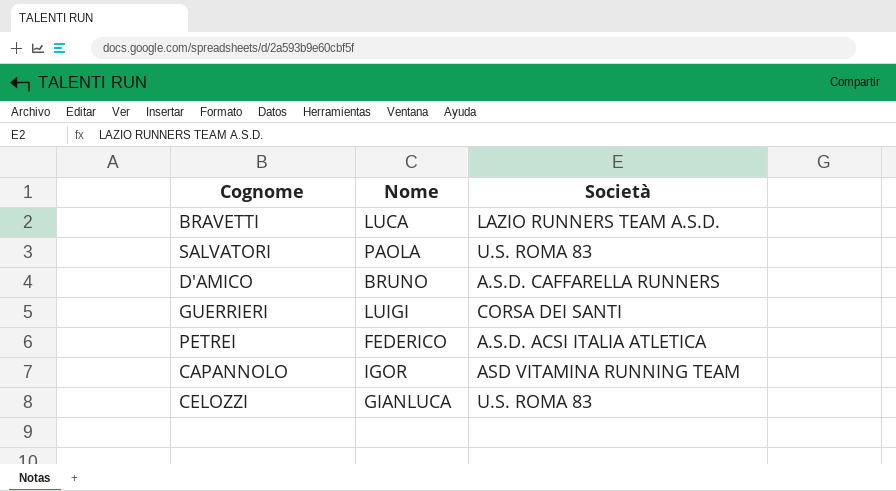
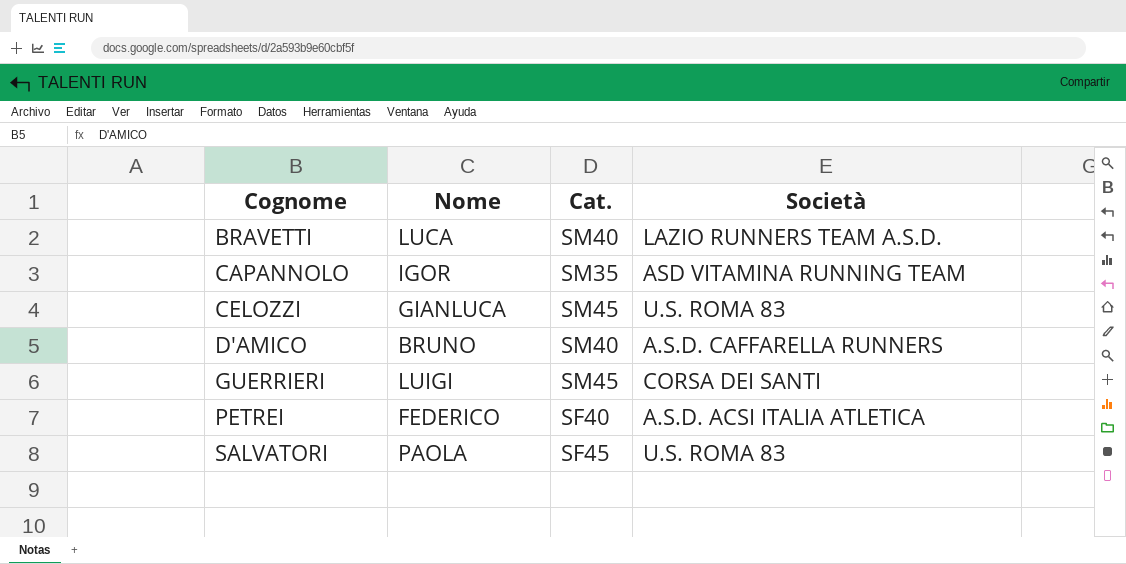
row order: none -> Cognome ascending
column Cat. | position: none -> 3

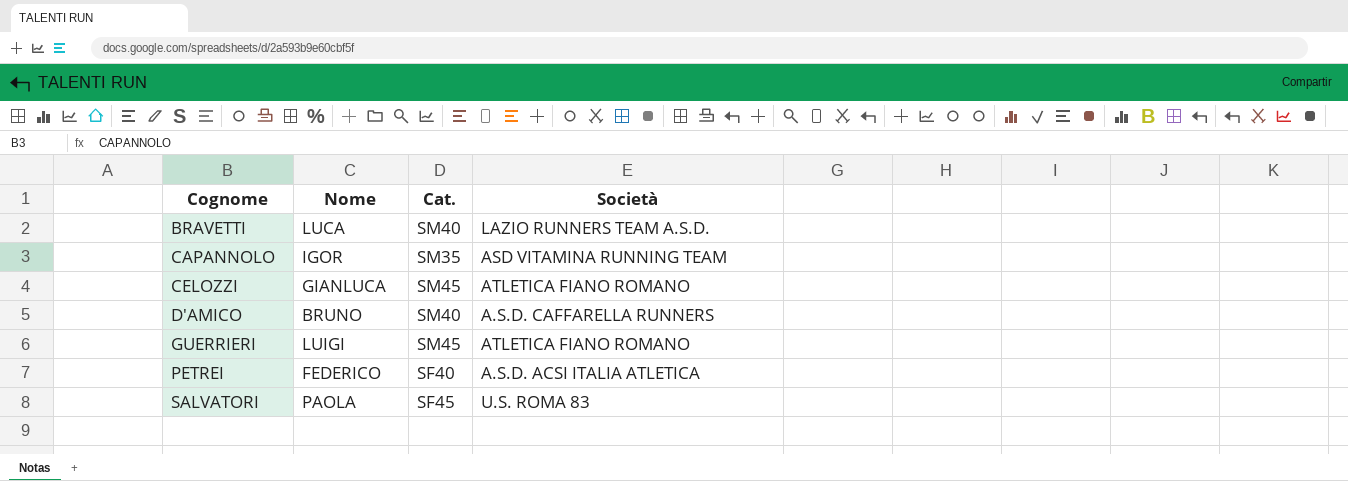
CELOZZI | Società: U.S. ROMA 83 -> ATLETICA FIANO ROMANO
GUERRIERI | Società: CORSA DEI SANTI -> ATLETICA FIANO ROMANO

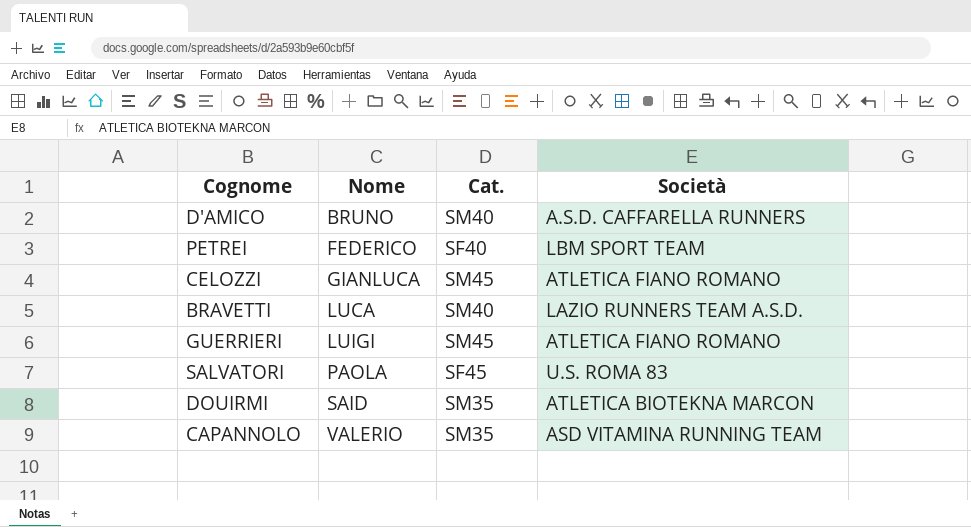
row order: Cognome ascending -> Nome ascending
PETREI | Società: A.S.D. ACSI ITALIA ATLETICA -> LBM SPORT TEAM
row DOUIRMI: none -> SAID | SM35 | ATLETICA BIOTEKNA MARCON
CAPANNOLO | Nome: IGOR -> VALERIO

